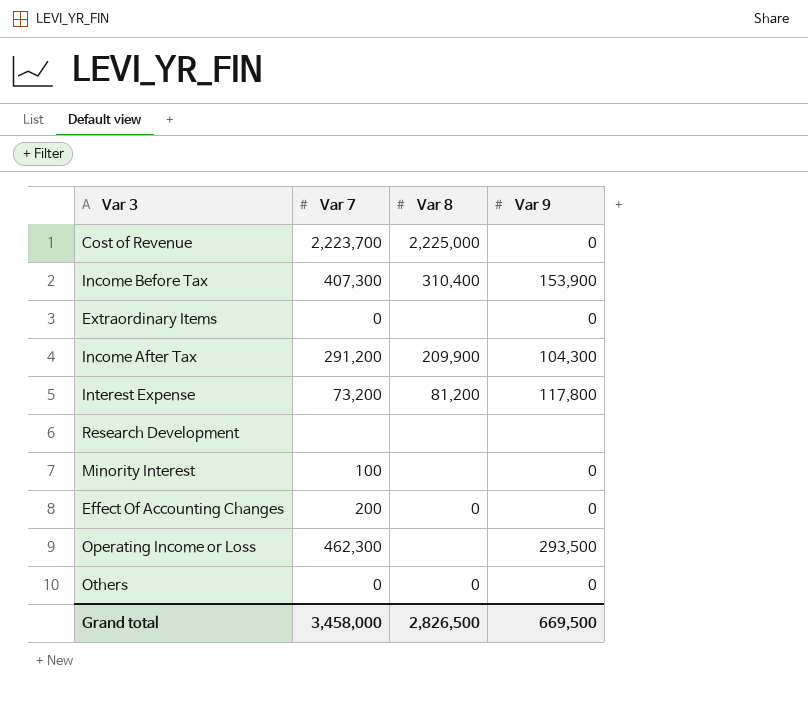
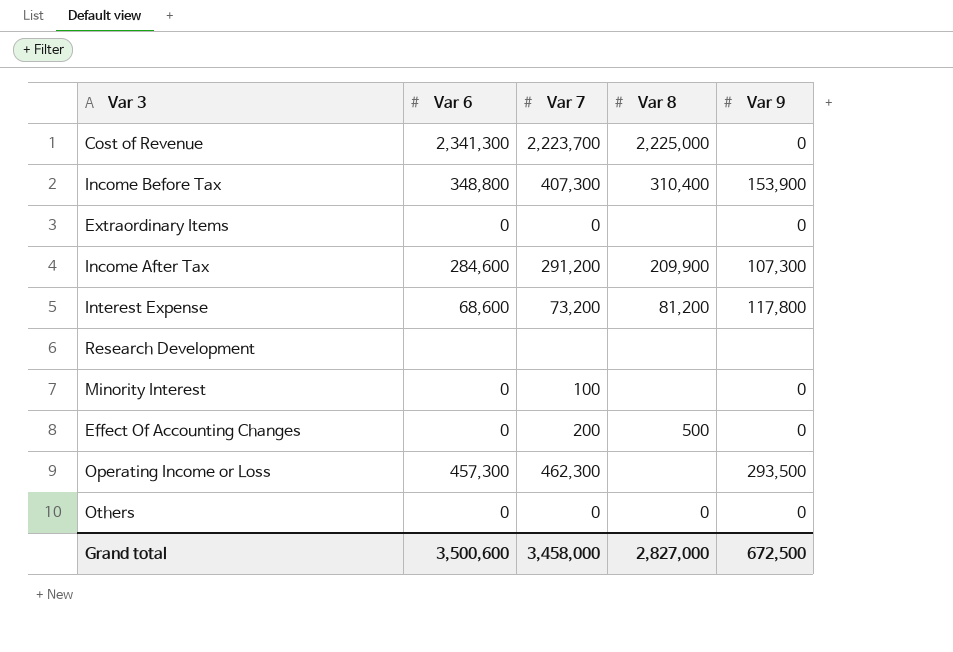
column Var 6 | position: none -> 2
Income After Tax | Var 9: 104,300 -> 107,300
Effect Of Accounting Changes | Var 8: 0 -> 500
Grand total | Var 8: 2,826,500 -> 2,827,000
Grand total | Var 9: 669,500 -> 672,500

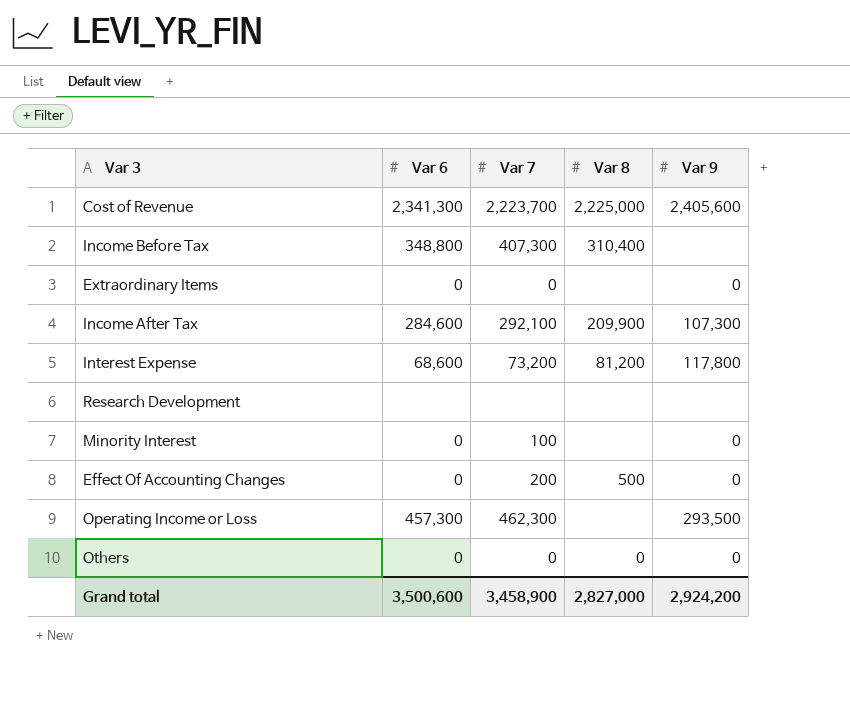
Cost of Revenue | Var 9: 0 -> 2,405,600
Income Before Tax | Var 9: 153,900 -> none
Income After Tax | Var 7: 291,200 -> 292,100
Grand total | Var 7: 3,458,000 -> 3,458,900
Grand total | Var 9: 672,500 -> 2,924,200

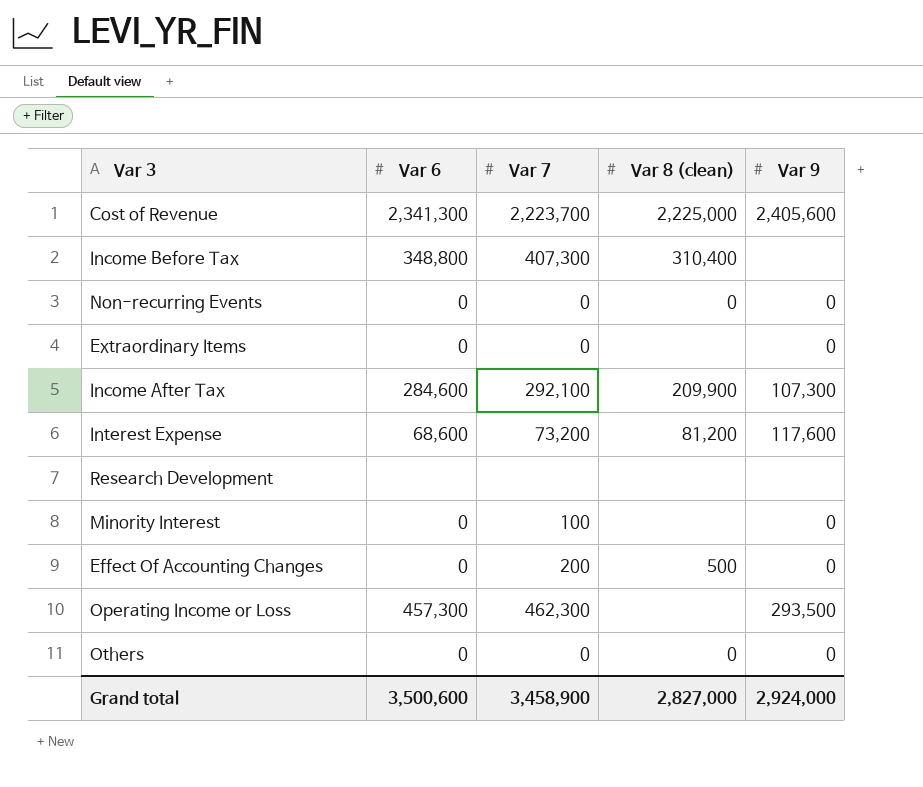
column name: Var 8 -> Var 8 (clean)
row Non-recurring Events: none -> 0 | 0 | 0 | 0
Interest Expense | Var 9: 117,800 -> 117,600
Grand total | Var 9: 2,924,200 -> 2,924,000

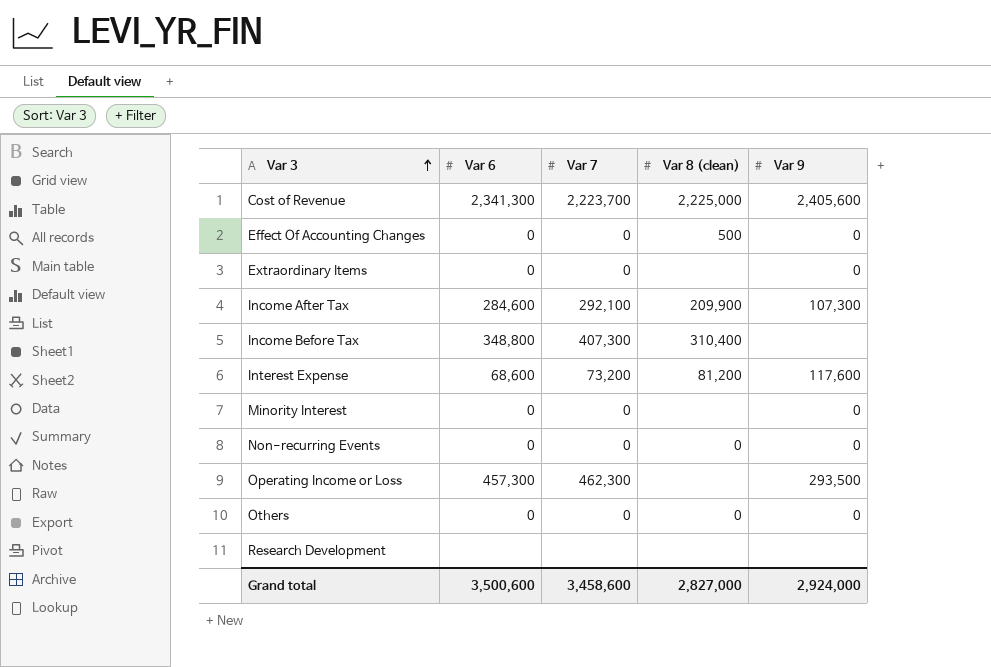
row order: none -> Var 3 ascending
Effect Of Accounting Changes | Var 7: 200 -> 0
Minority Interest | Var 7: 100 -> 0
Grand total | Var 7: 3,458,900 -> 3,458,600

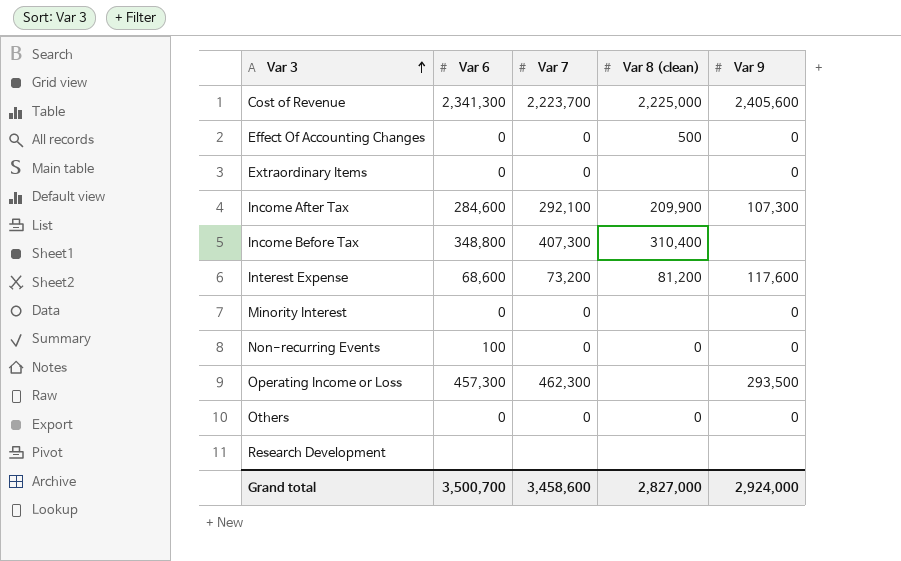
Non-recurring Events | Var 6: 0 -> 100
Grand total | Var 6: 3,500,600 -> 3,500,700

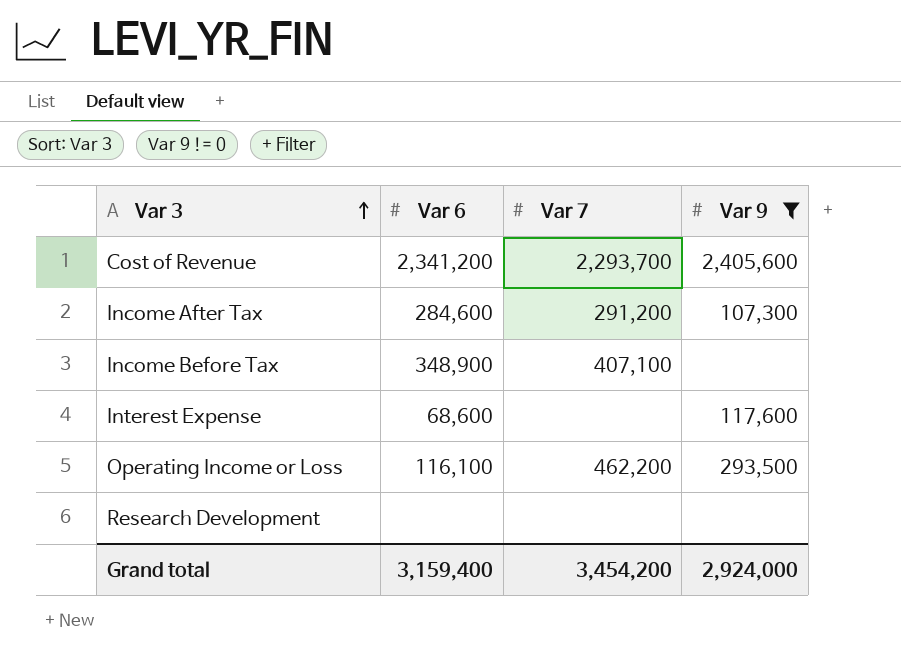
filter: none -> Var 9 != 0
column Var 8 (clean) | position: 4 -> none
Cost of Revenue | Var 6: 2,341,300 -> 2,341,200
Cost of Revenue | Var 7: 2,223,700 -> 2,293,700
Income After Tax | Var 7: 292,100 -> 291,200
Income Before Tax | Var 6: 348,800 -> 348,900
Income Before Tax | Var 7: 407,300 -> 407,100
Interest Expense | Var 7: 73,200 -> none
Operating Income or Loss | Var 6: 457,300 -> 116,100
Operating Income or Loss | Var 7: 462,300 -> 462,200
Grand total | Var 6: 3,500,700 -> 3,159,400
Grand total | Var 7: 3,458,600 -> 3,454,200

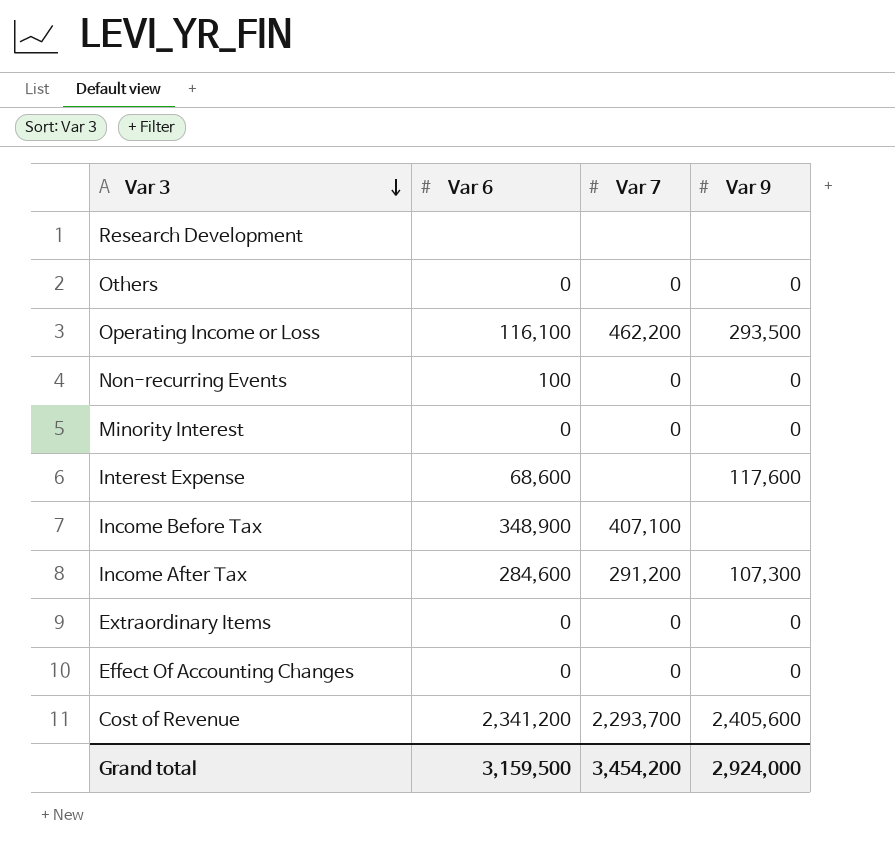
filter: Var 9 != 0 -> none
row order: Var 3 ascending -> Var 3 descending
Grand total | Var 6: 3,159,400 -> 3,159,500

